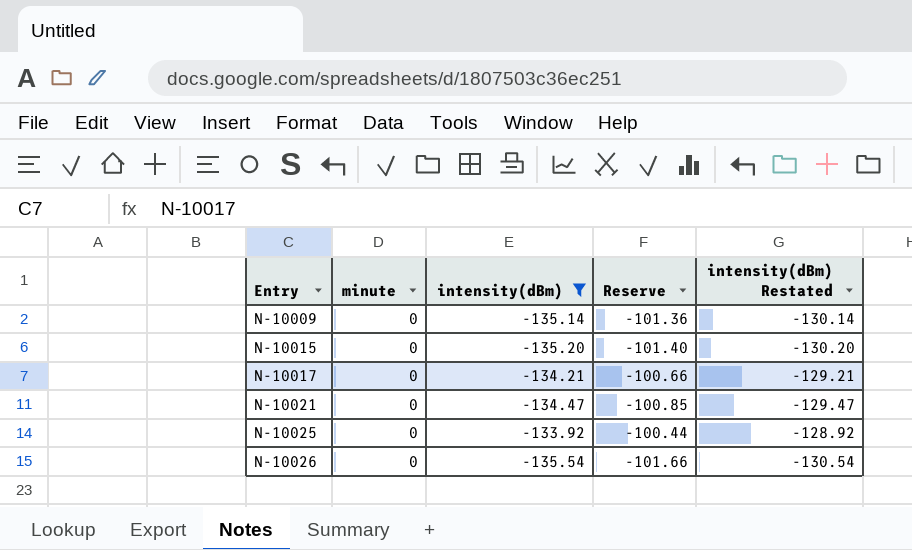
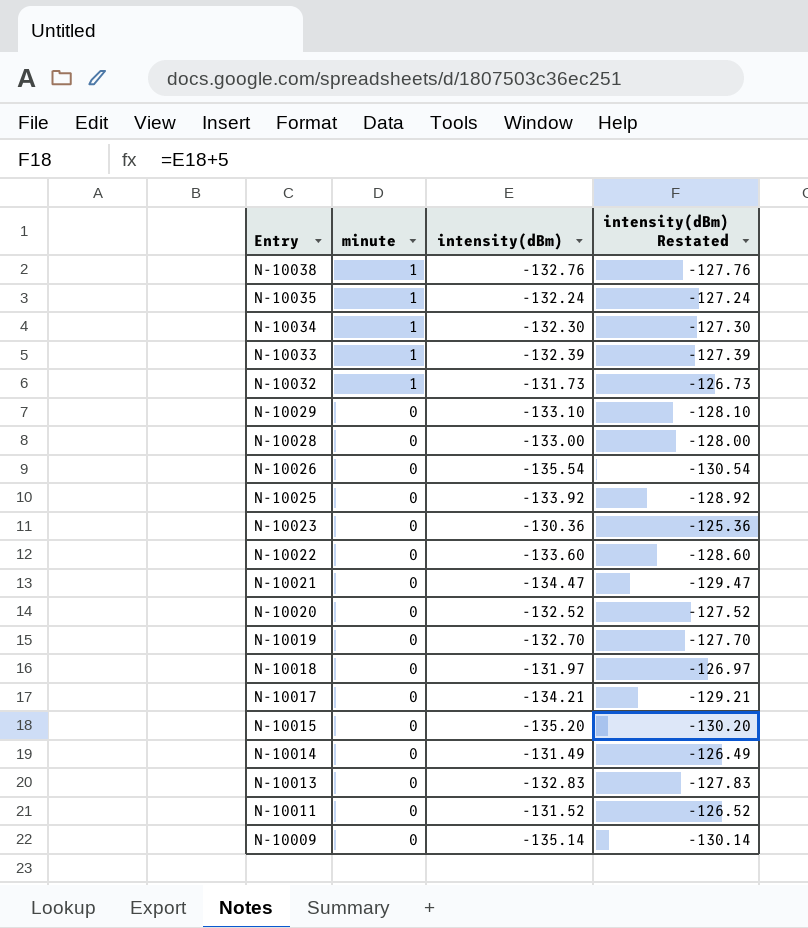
filter: intensity(dBm) <= -133.92 -> none
row order: Entry ascending -> Entry descending
column Reserve | formula: [intensity(dBm)] * 0.75 -> none

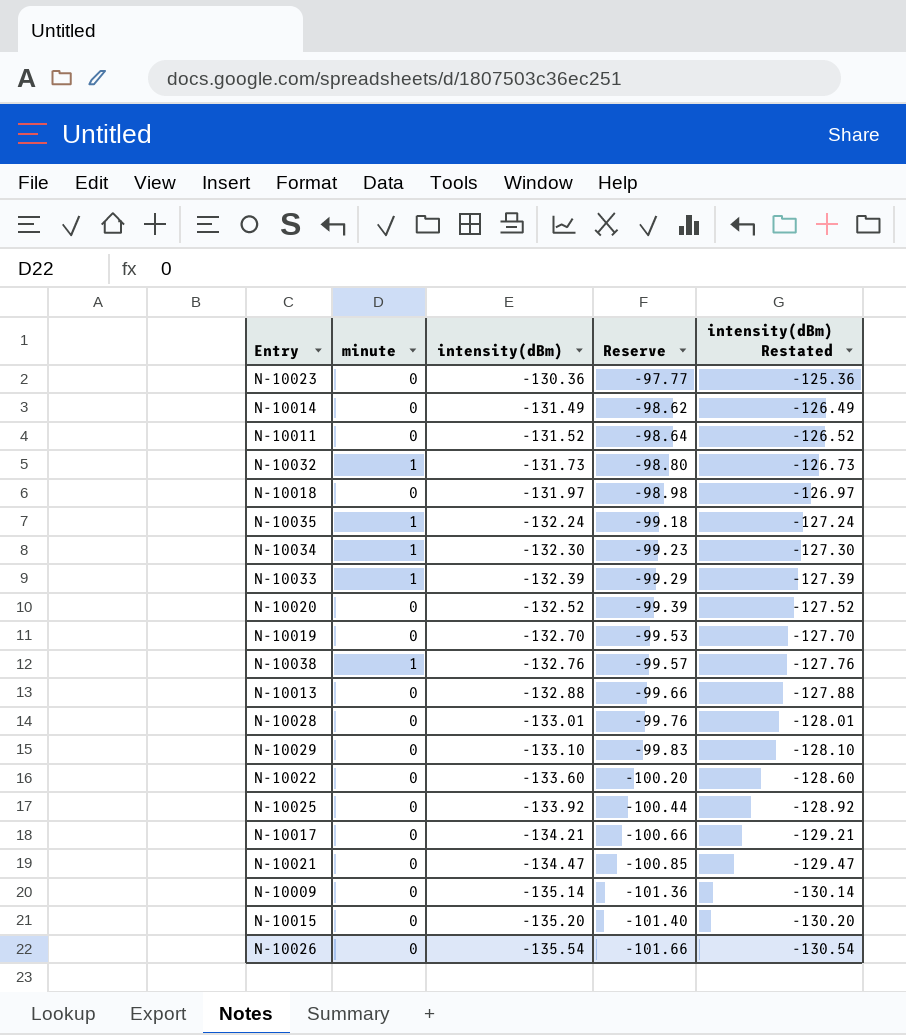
row order: Entry descending -> intensity(dBm) descending
column Reserve | formula: none -> [intensity(dBm)] * 0.75
N-10013 | intensity(dBm): -132.83 -> -132.88
N-10013 | intensity(dBm) Restated: -127.83 -> -127.88
N-10028 | intensity(dBm): -133.00 -> -133.01
N-10028 | intensity(dBm) Restated: -128.00 -> -128.01

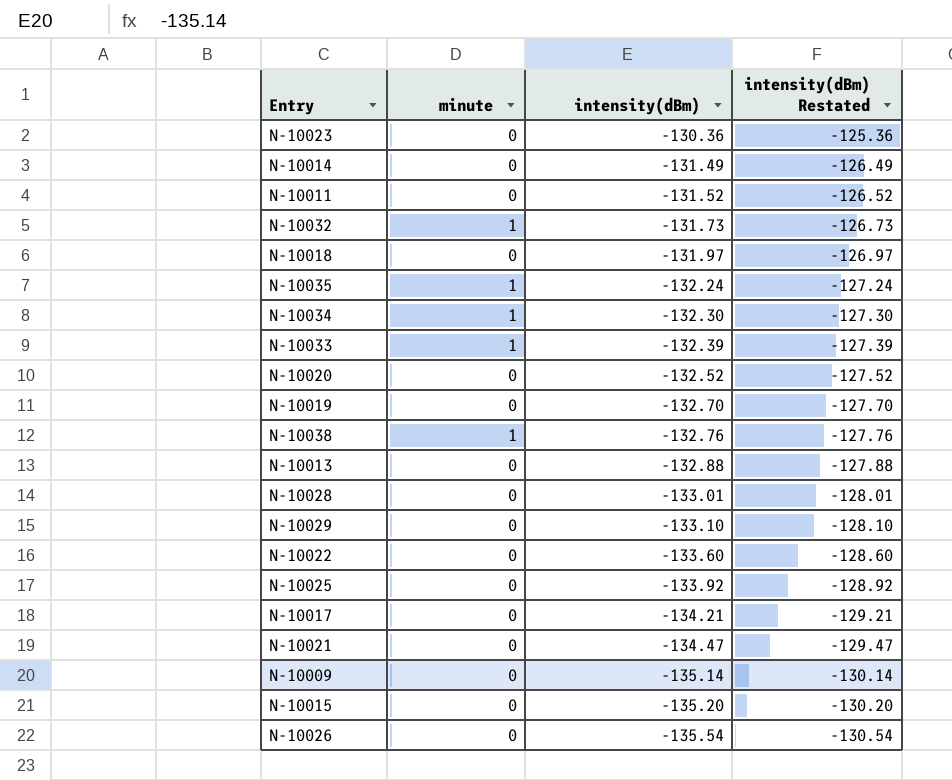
column Reserve | formula: [intensity(dBm)] * 0.75 -> none

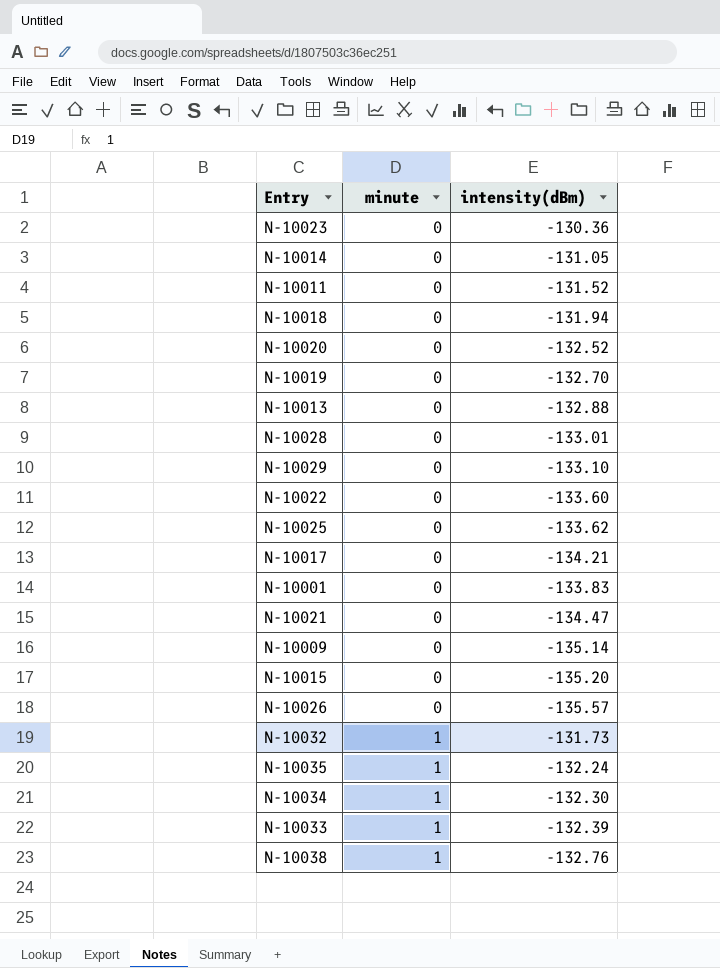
row order: intensity(dBm) descending -> minute ascending
column intensity(dBm) Restated | formula: [intensity(dBm)] + 5 -> none
N-10014 | intensity(dBm): -131.49 -> -131.05
N-10018 | intensity(dBm): -131.97 -> -131.94
N-10025 | intensity(dBm): -133.92 -> -133.62
row N-10001: none -> 0 | -133.83
N-10026 | intensity(dBm): -135.54 -> -135.57

